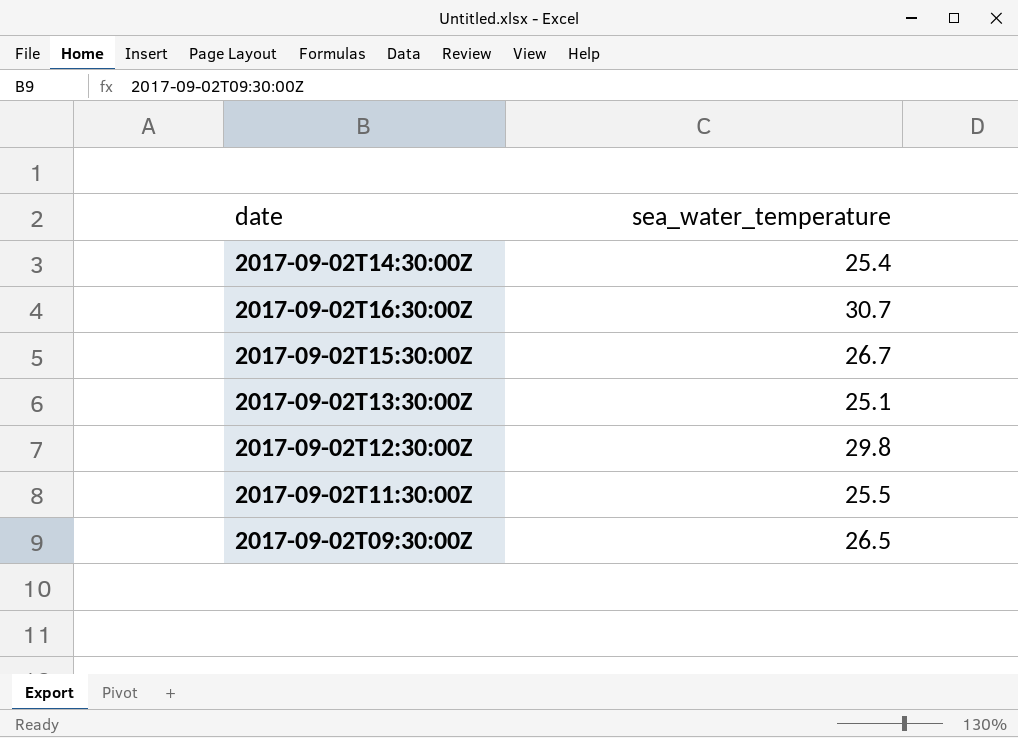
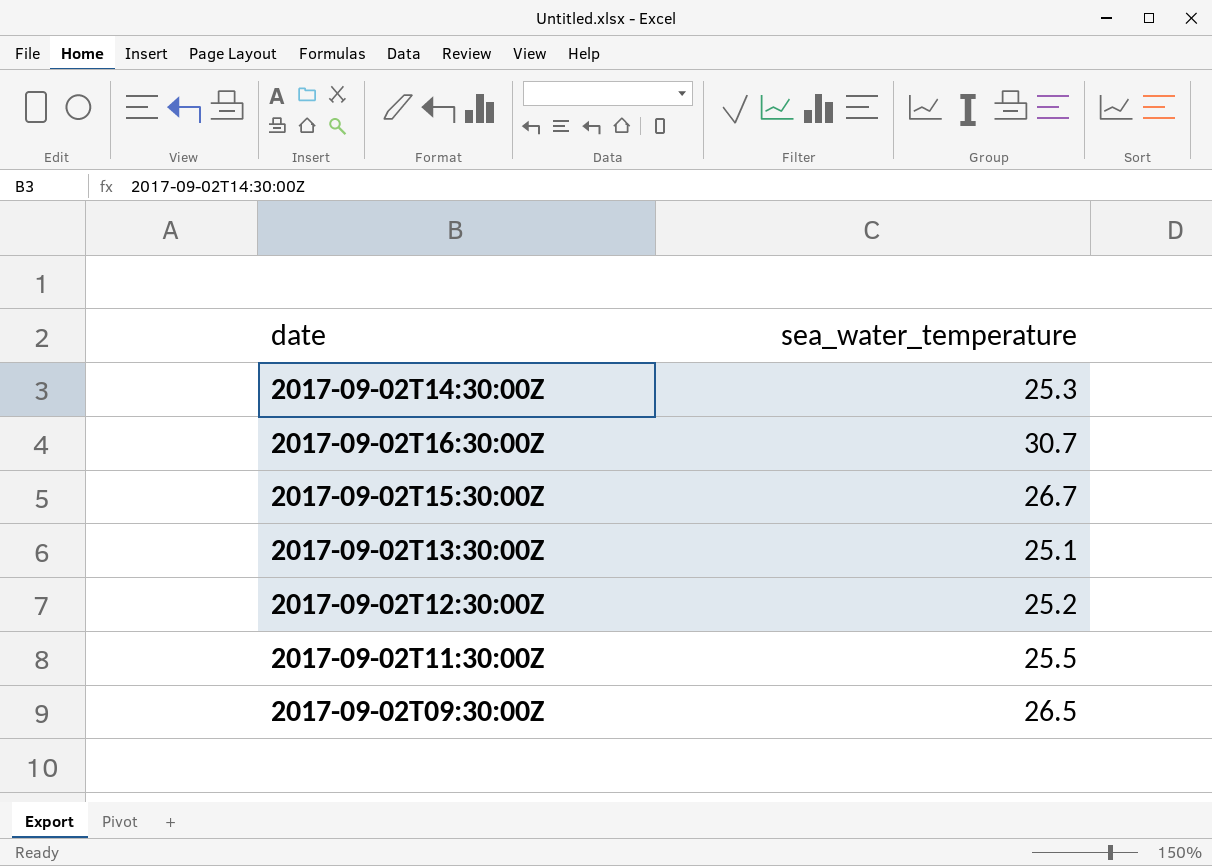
2017-09-02T14:30:00Z | sea_water_temperature: 25.4 -> 25.3
2017-09-02T12:30:00Z | sea_water_temperature: 29.8 -> 25.2

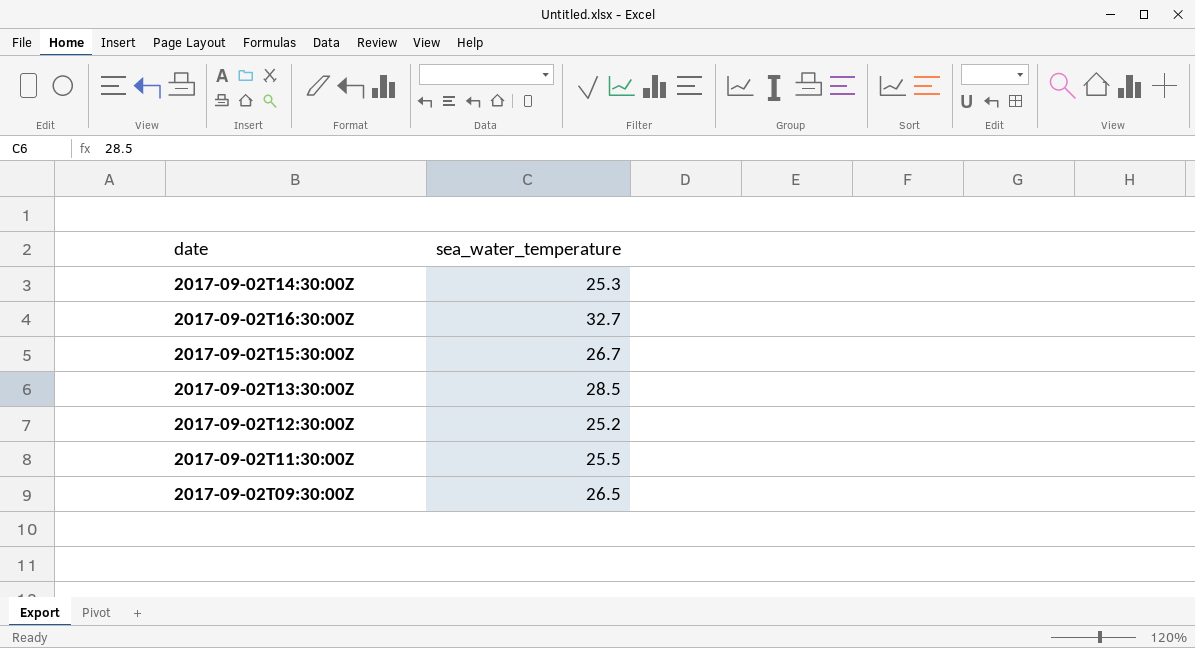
2017-09-02T16:30:00Z | sea_water_temperature: 30.7 -> 32.7
2017-09-02T13:30:00Z | sea_water_temperature: 25.1 -> 28.5

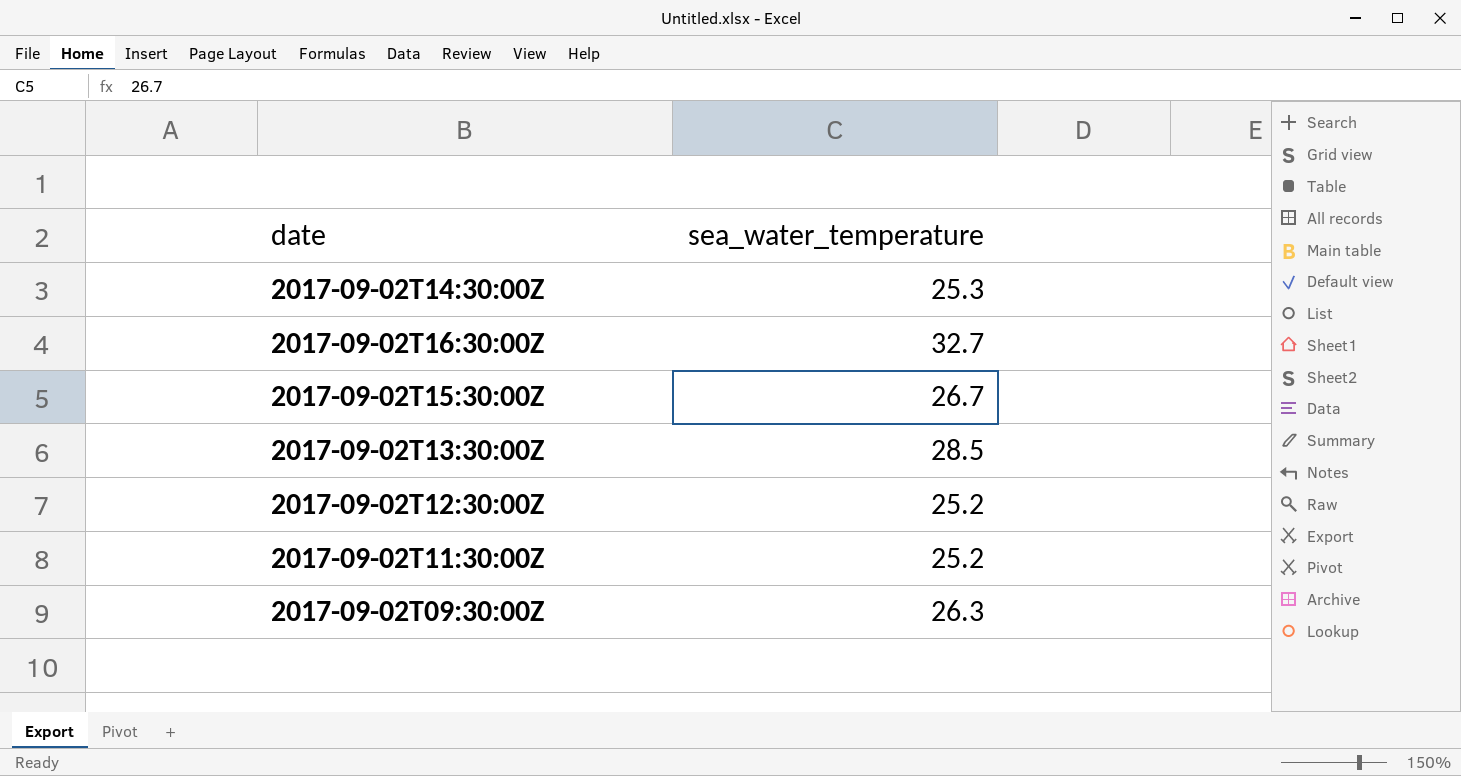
2017-09-02T11:30:00Z | sea_water_temperature: 25.5 -> 25.2
2017-09-02T09:30:00Z | sea_water_temperature: 26.5 -> 26.3

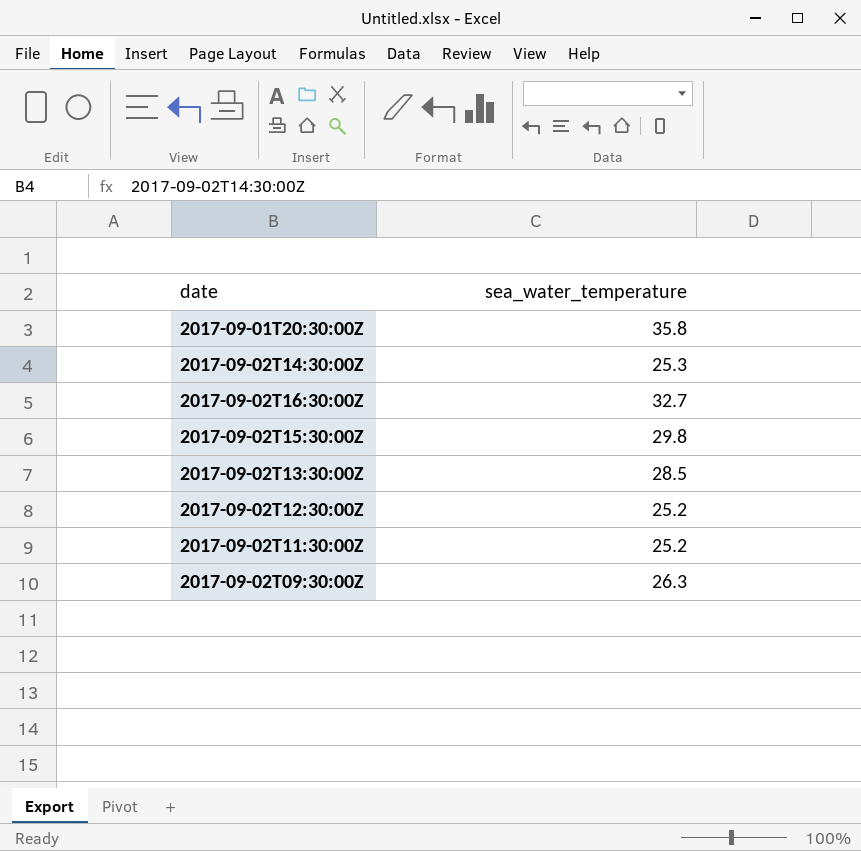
row 2017-09-01T20:30:00Z: none -> 35.8
2017-09-02T15:30:00Z | sea_water_temperature: 26.7 -> 29.8

